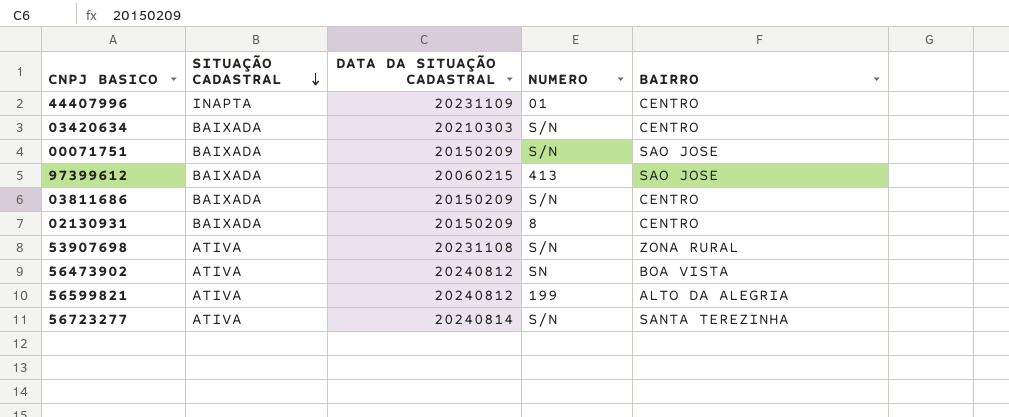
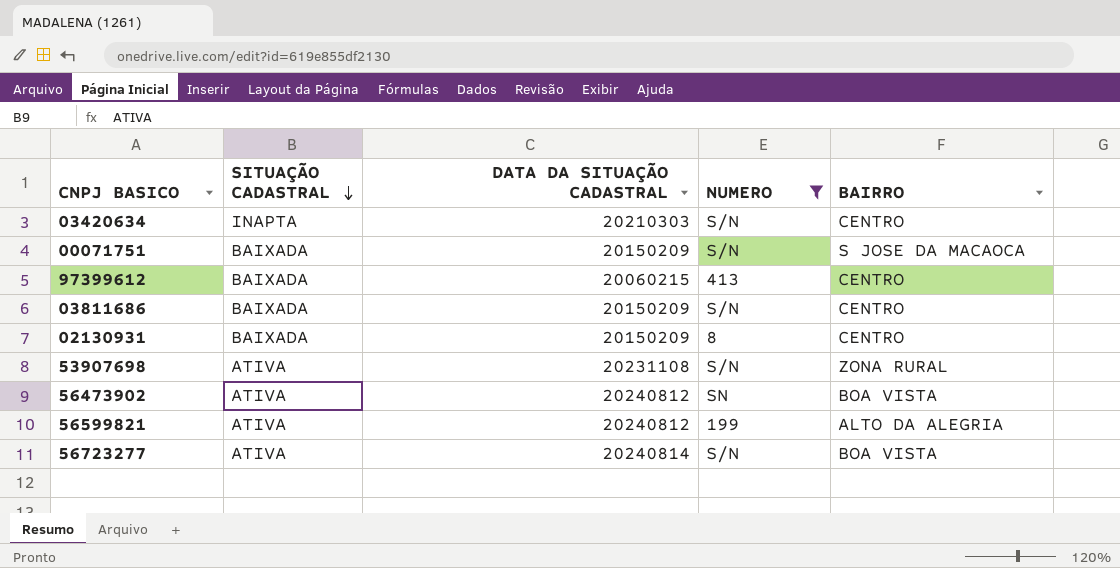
filter: none -> NUMERO != 01
03420634 | SITUAÇÃO CADASTRAL: BAIXADA -> INAPTA
00071751 | BAIRRO: SAO JOSE -> S JOSE DA MACAOCA
97399612 | BAIRRO: SAO JOSE -> CENTRO
56723277 | BAIRRO: SANTA TEREZINHA -> BOA VISTA

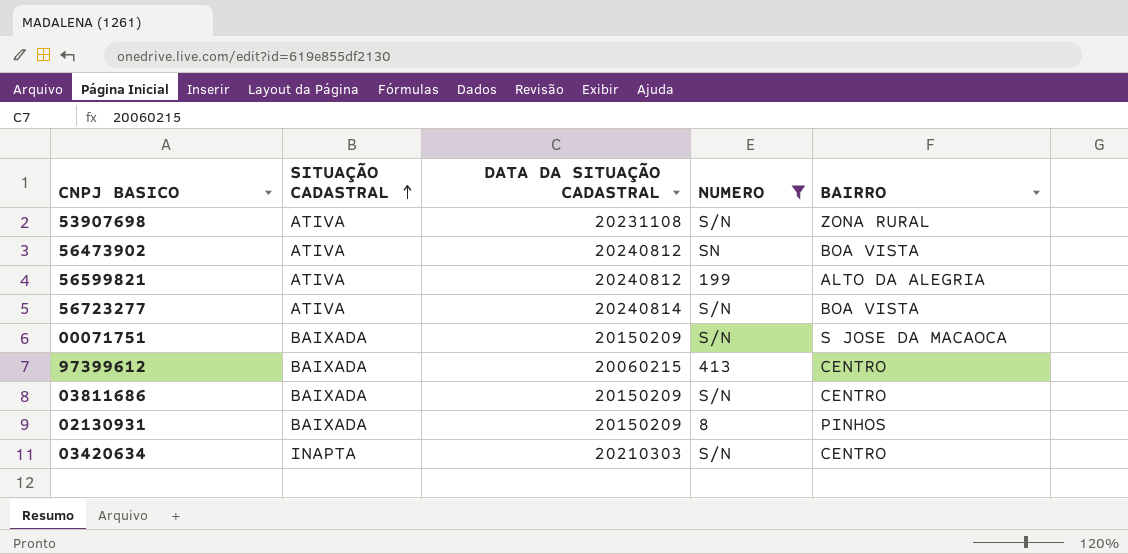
row order: SITUAÇÃO CADASTRAL descending -> SITUAÇÃO CADASTRAL ascending
02130931 | BAIRRO: CENTRO -> PINHOS

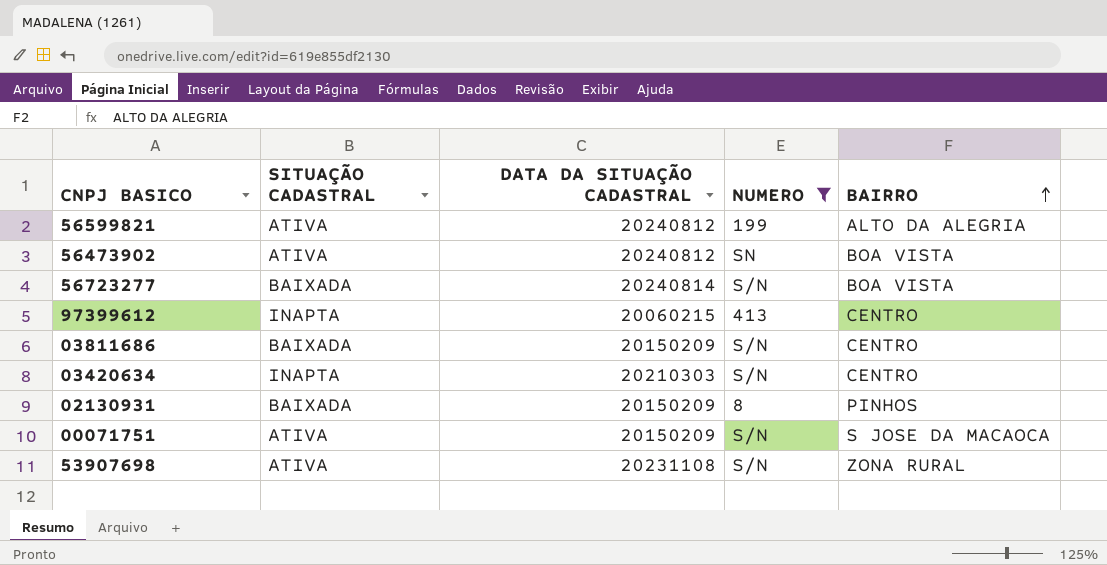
row order: SITUAÇÃO CADASTRAL ascending -> BAIRRO ascending
56723277 | SITUAÇÃO CADASTRAL: ATIVA -> BAIXADA
97399612 | SITUAÇÃO CADASTRAL: BAIXADA -> INAPTA
00071751 | SITUAÇÃO CADASTRAL: BAIXADA -> ATIVA

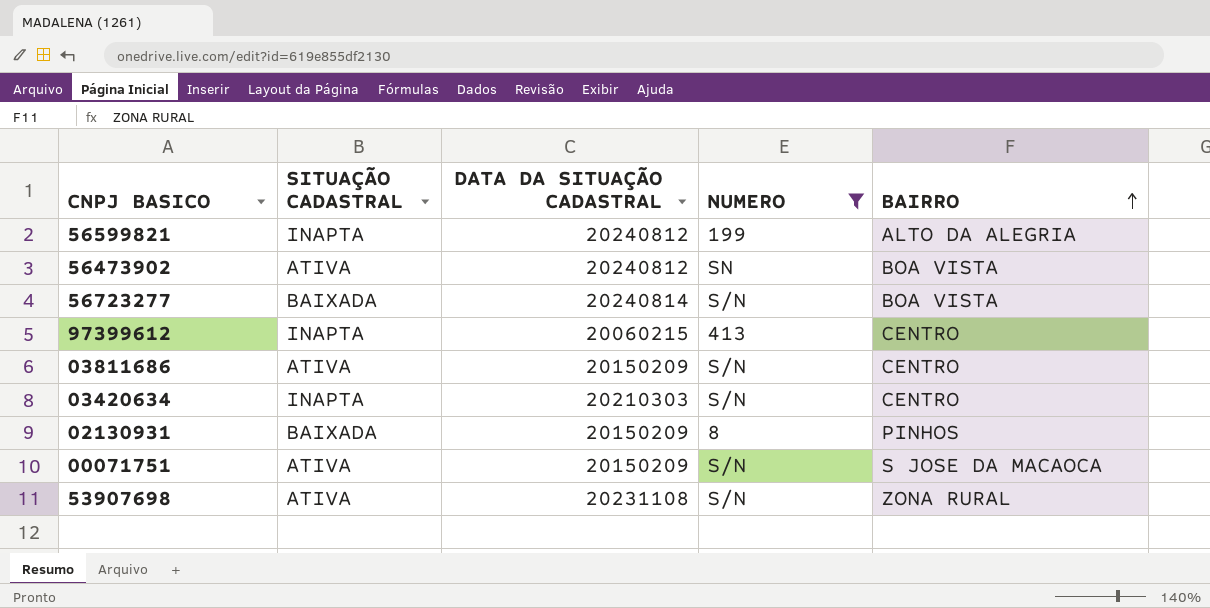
56599821 | SITUAÇÃO CADASTRAL: ATIVA -> INAPTA
03811686 | SITUAÇÃO CADASTRAL: BAIXADA -> ATIVA

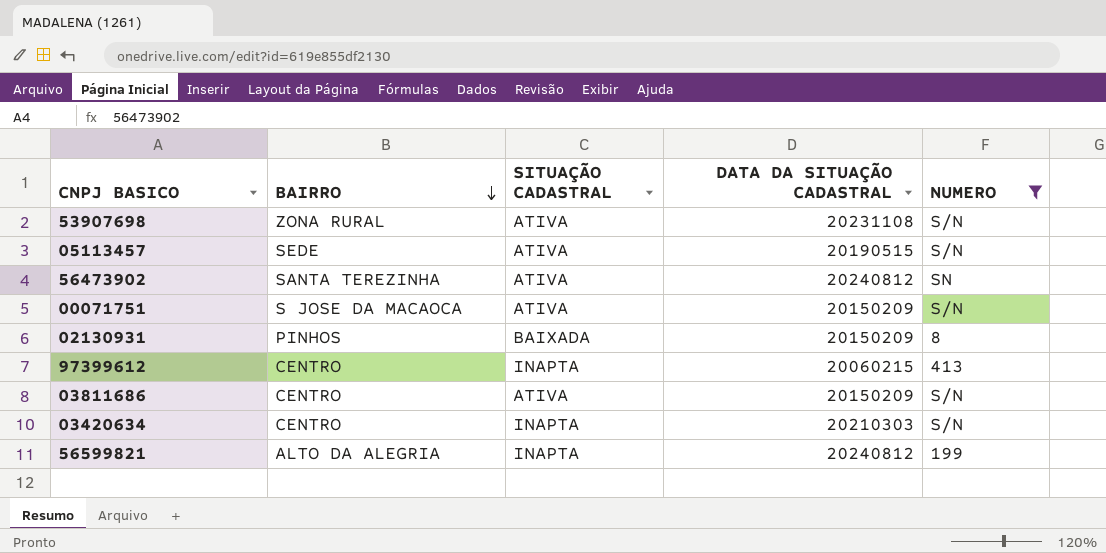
row order: BAIRRO ascending -> BAIRRO descending
column BAIRRO | position: 5 -> 2
row 56723277: BAIXADA | 20240814 | S/N | BOA VISTA -> none
row 05113457: none -> SEDE | ATIVA | 20190515 | S/N
56473902 | BAIRRO: BOA VISTA -> SANTA TEREZINHA

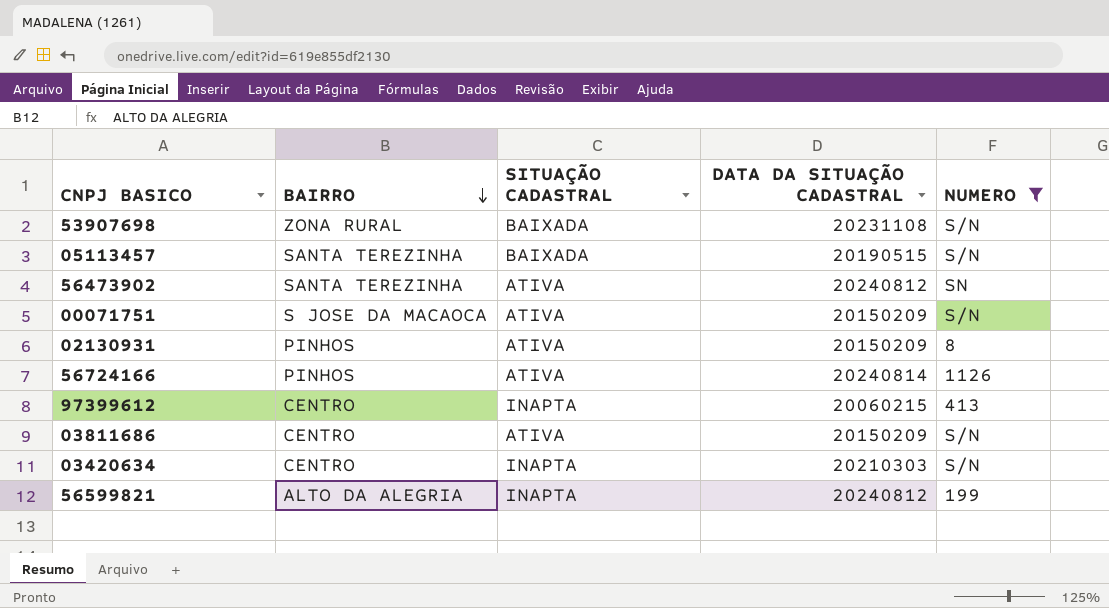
53907698 | SITUAÇÃO CADASTRAL: ATIVA -> BAIXADA
05113457 | BAIRRO: SEDE -> SANTA TEREZINHA
05113457 | SITUAÇÃO CADASTRAL: ATIVA -> BAIXADA
02130931 | SITUAÇÃO CADASTRAL: BAIXADA -> ATIVA
row 56724166: none -> PINHOS | ATIVA | 20240814 | 1126

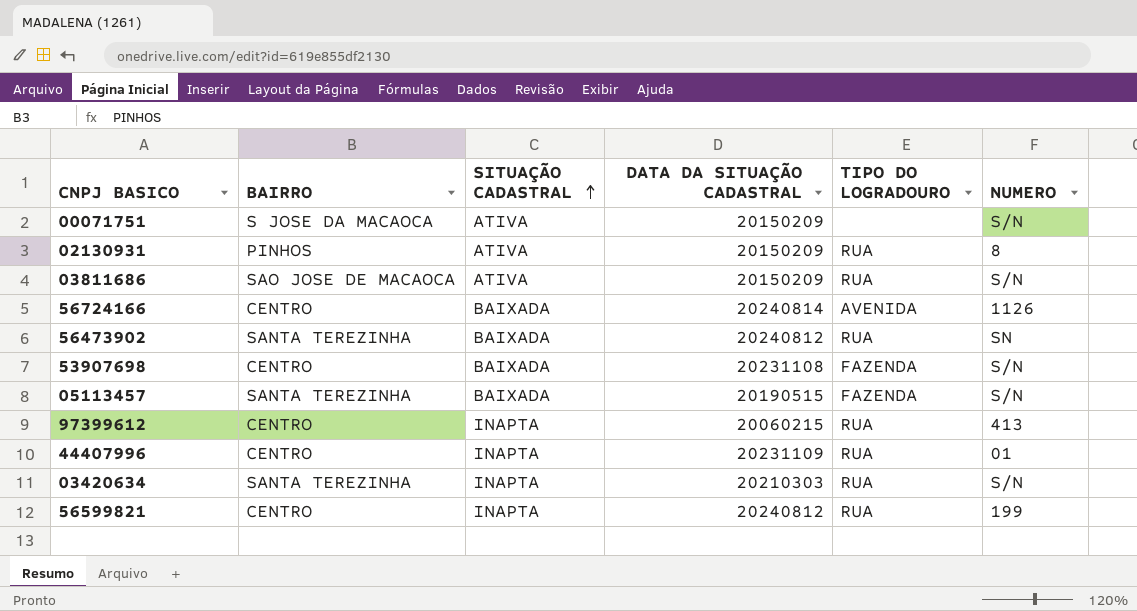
filter: NUMERO != 01 -> none
row order: BAIRRO descending -> SITUAÇÃO CADASTRAL ascending
column TIPO DO LOGRADOURO | position: none -> 5
03811686 | BAIRRO: CENTRO -> SAO JOSE DE MACAOCA
56724166 | BAIRRO: PINHOS -> CENTRO
56724166 | SITUAÇÃO CADASTRAL: ATIVA -> BAIXADA
56473902 | SITUAÇÃO CADASTRAL: ATIVA -> BAIXADA
53907698 | BAIRRO: ZONA RURAL -> CENTRO
03420634 | BAIRRO: CENTRO -> SANTA TEREZINHA
56599821 | BAIRRO: ALTO DA ALEGRIA -> CENTRO

